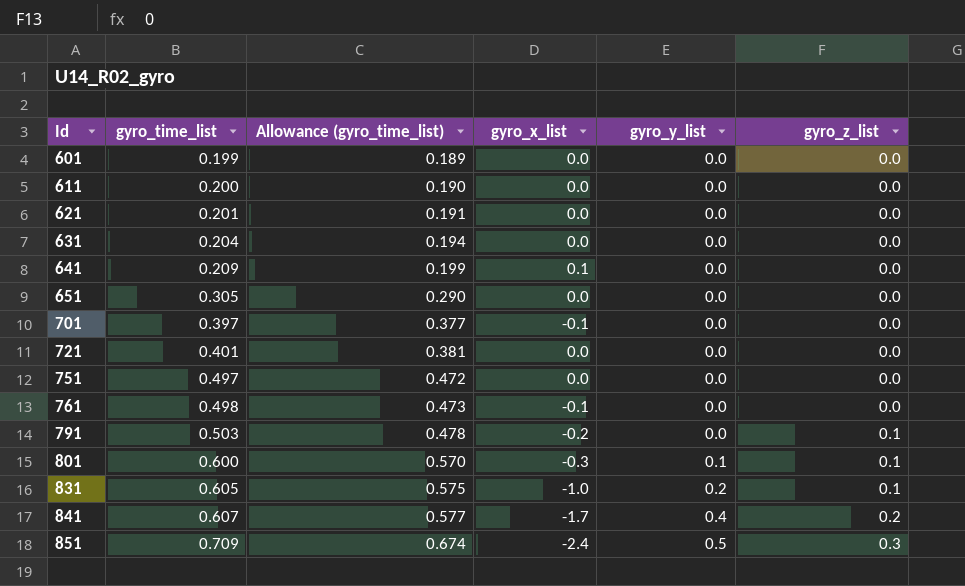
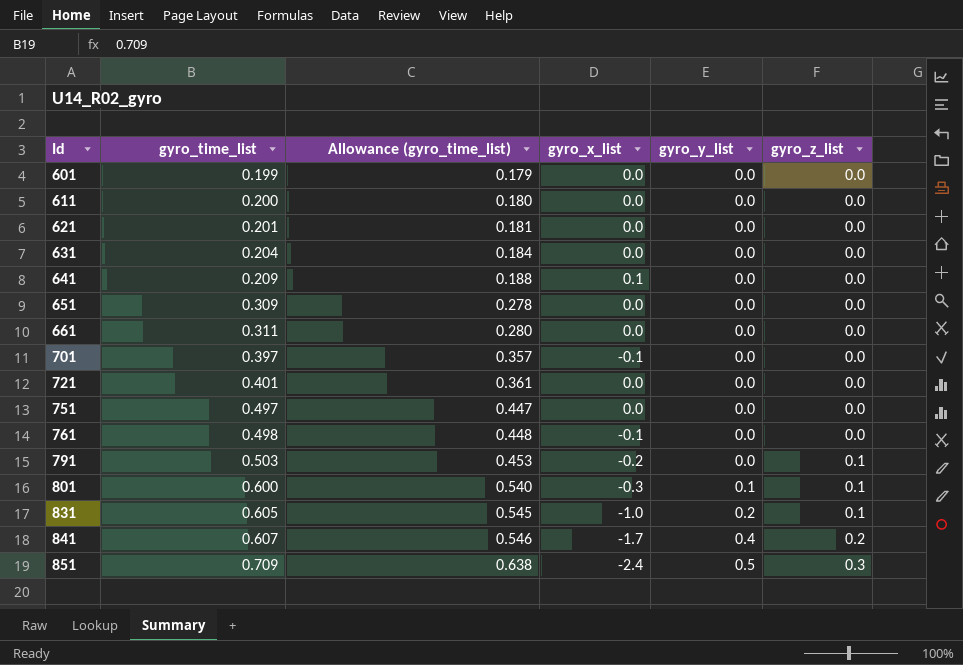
column Allowance (gyro_time_list) | formula: [gyro_time_list] * 0.95 -> [gyro_time_list] * 0.9
651 | gyro_time_list: 0.305 -> 0.309
row 661: none -> 0.311 | 0.280 | 0.0 | 0.0 | 0.0

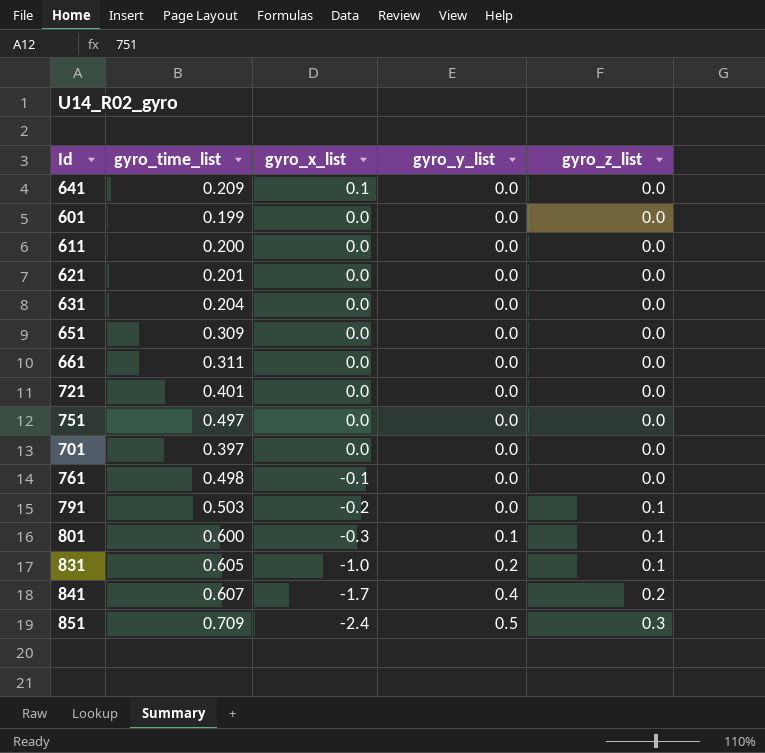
row order: Id ascending -> gyro_x_list descending
column Allowance (gyro_time_list) | formula: [gyro_time_list] * 0.9 -> none
701 | gyro_x_list: -0.1 -> 0.0

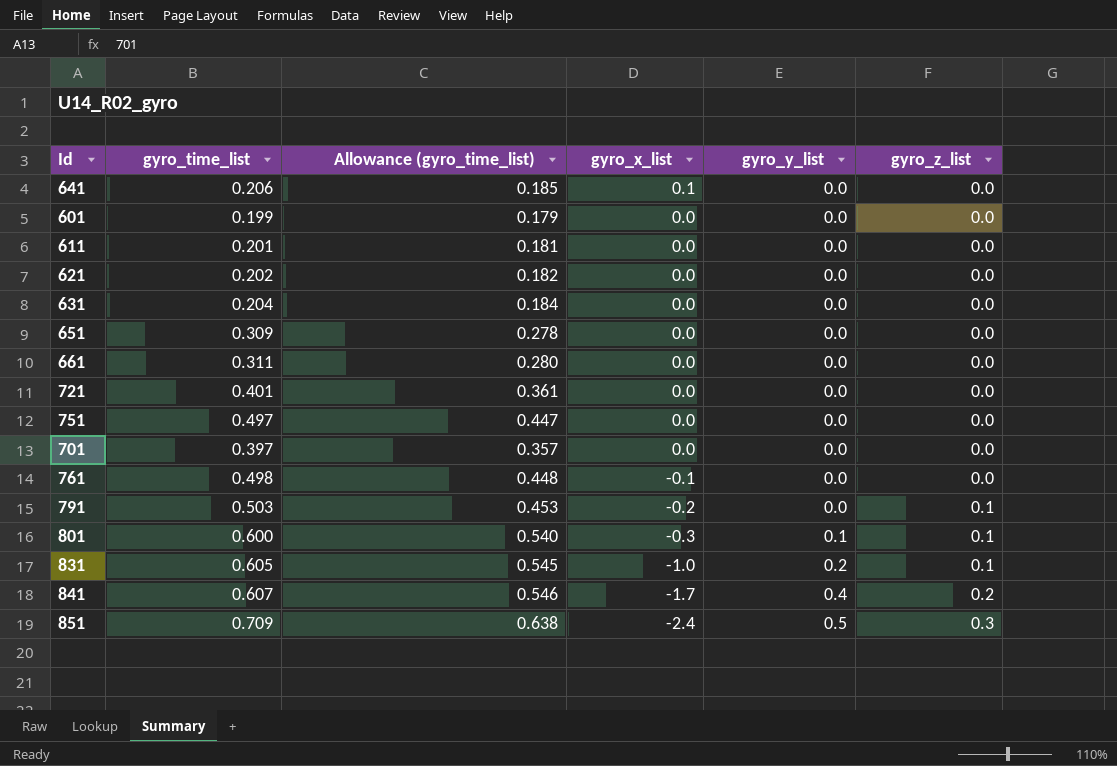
column Allowance (gyro_time_list) | formula: none -> [gyro_time_list] * 0.9
641 | gyro_time_list: 0.209 -> 0.206
611 | gyro_time_list: 0.200 -> 0.201
621 | gyro_time_list: 0.201 -> 0.202

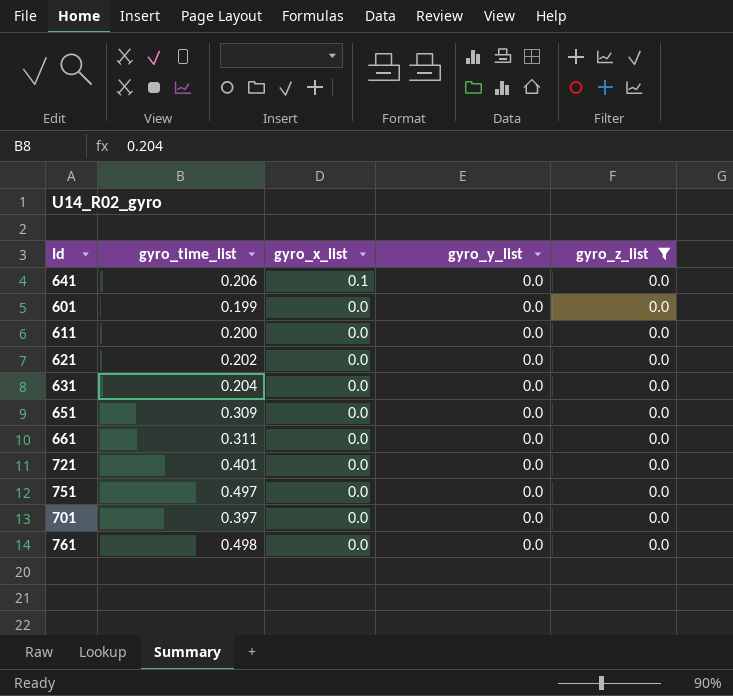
filter: none -> gyro_z_list = 0.0
column Allowance (gyro_time_list) | formula: [gyro_time_list] * 0.9 -> none
611 | gyro_time_list: 0.201 -> 0.200
761 | gyro_x_list: -0.1 -> 0.0

